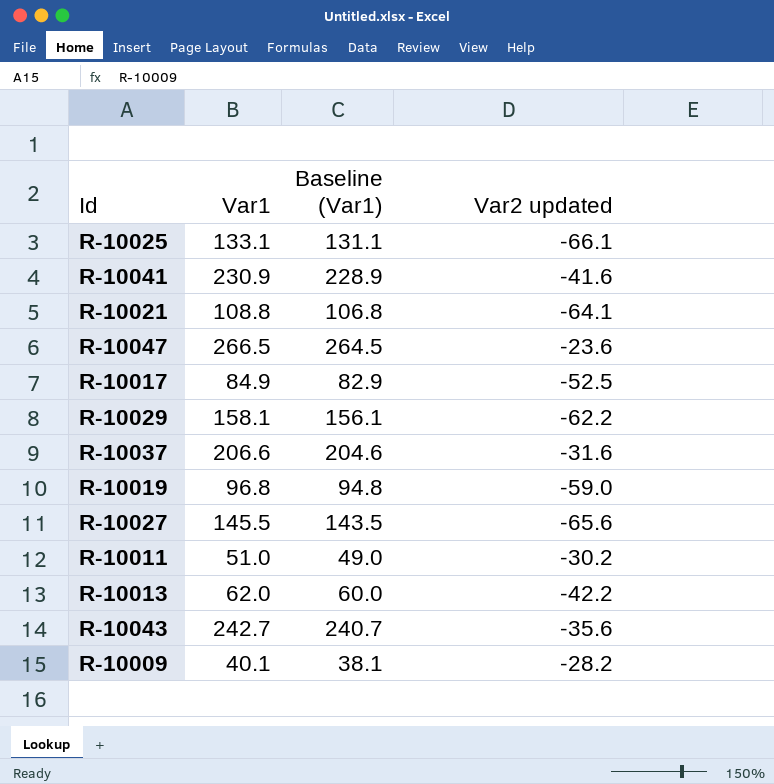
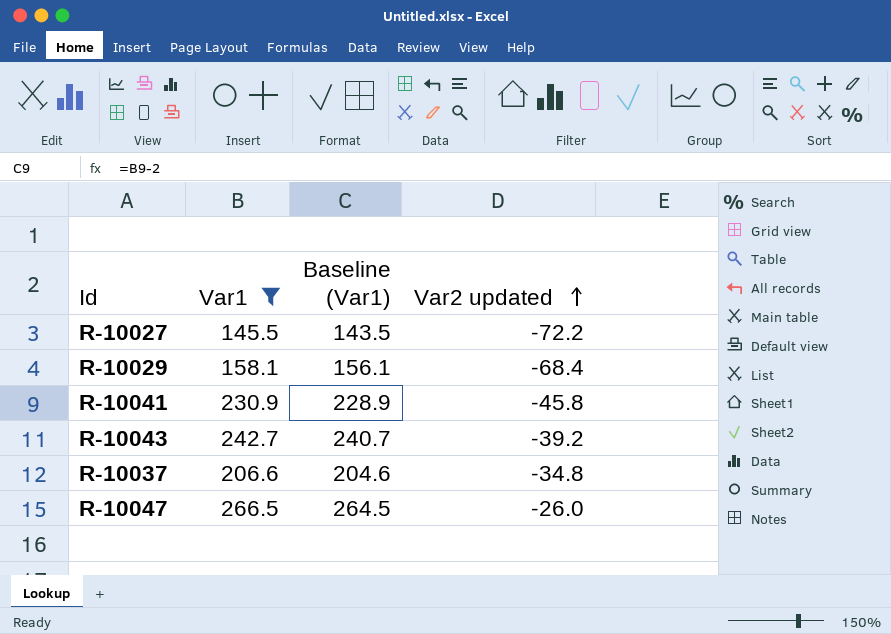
filter: none -> Var1 >= 145.5
row order: none -> Var2 updated ascending
R-10027 | Var2 updated: -65.6 -> -72.2
R-10029 | Var2 updated: -62.2 -> -68.4
R-10041 | Var2 updated: -41.6 -> -45.8
R-10043 | Var2 updated: -35.6 -> -39.2
R-10037 | Var2 updated: -31.6 -> -34.8
R-10047 | Var2 updated: -23.6 -> -26.0

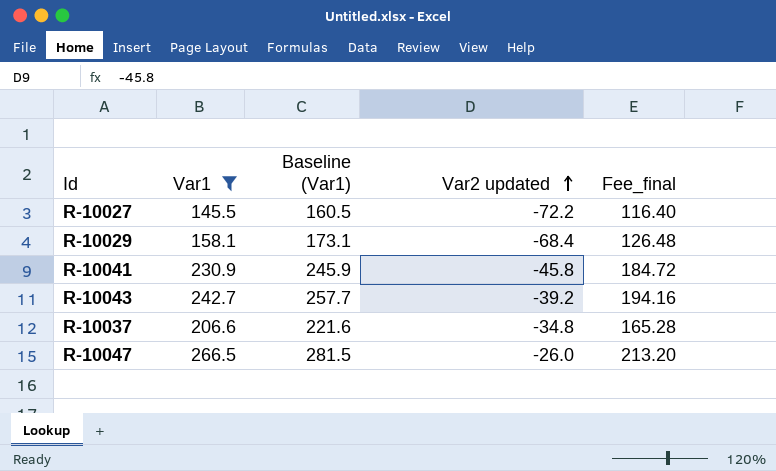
column Baseline (Var1) | formula: [Var1] - 2 -> [Var1] + 15
column Fee_final | formula: none -> [Var1] * 0.8

